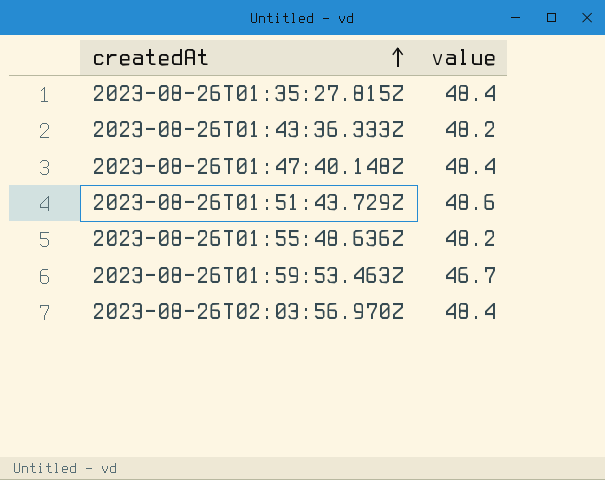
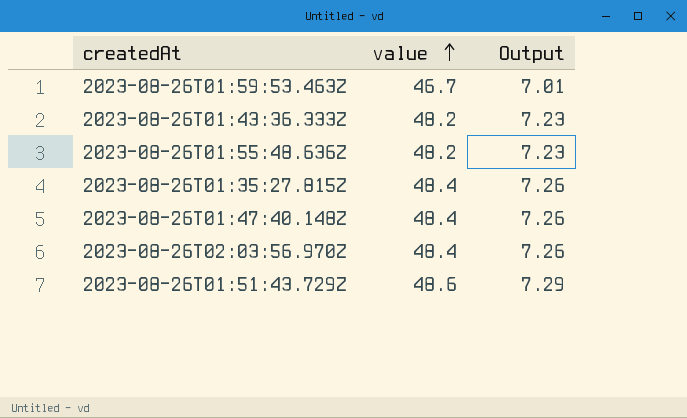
row order: createdAt ascending -> value ascending
column Output | formula: none -> [value] * 0.15

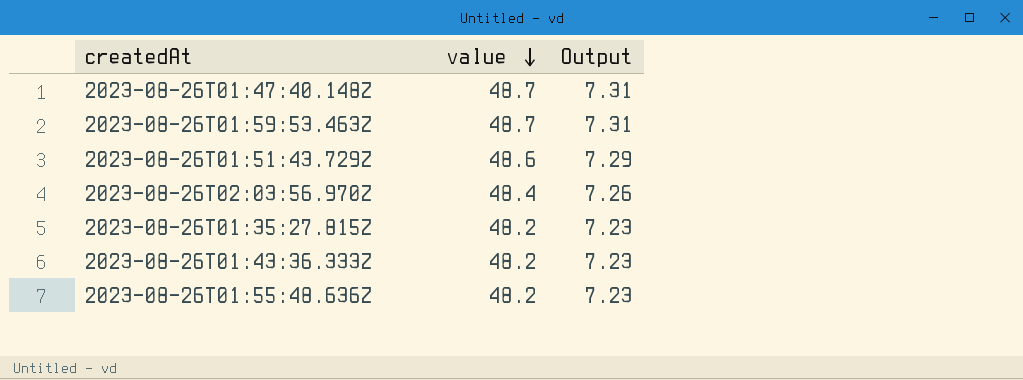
row order: value ascending -> value descending
2023-08-26T01:47:40.148Z | value: 48.4 -> 48.7
2023-08-26T01:47:40.148Z | Output: 7.26 -> 7.31
2023-08-26T01:59:53.463Z | value: 46.7 -> 48.7
2023-08-26T01:59:53.463Z | Output: 7.01 -> 7.31
2023-08-26T01:35:27.815Z | value: 48.4 -> 48.2
2023-08-26T01:35:27.815Z | Output: 7.26 -> 7.23

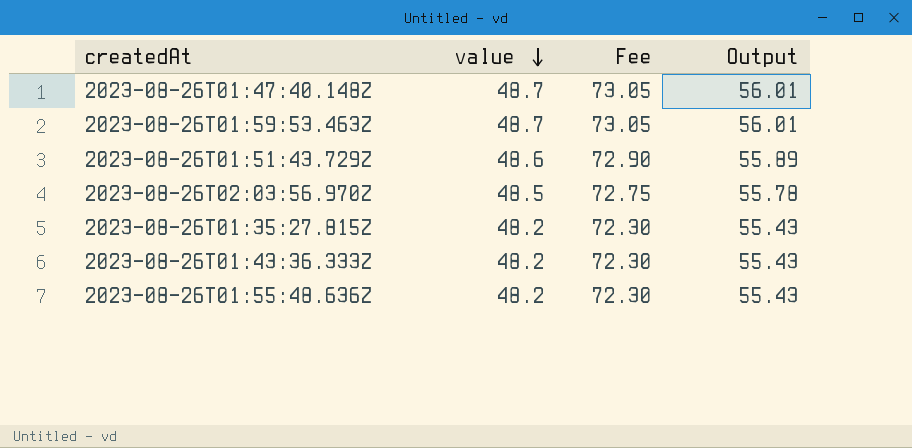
column Fee | formula: none -> [value] * 1.5
column Output | formula: [value] * 0.15 -> [value] * 1.15
2023-08-26T02:03:56.970Z | value: 48.4 -> 48.5

